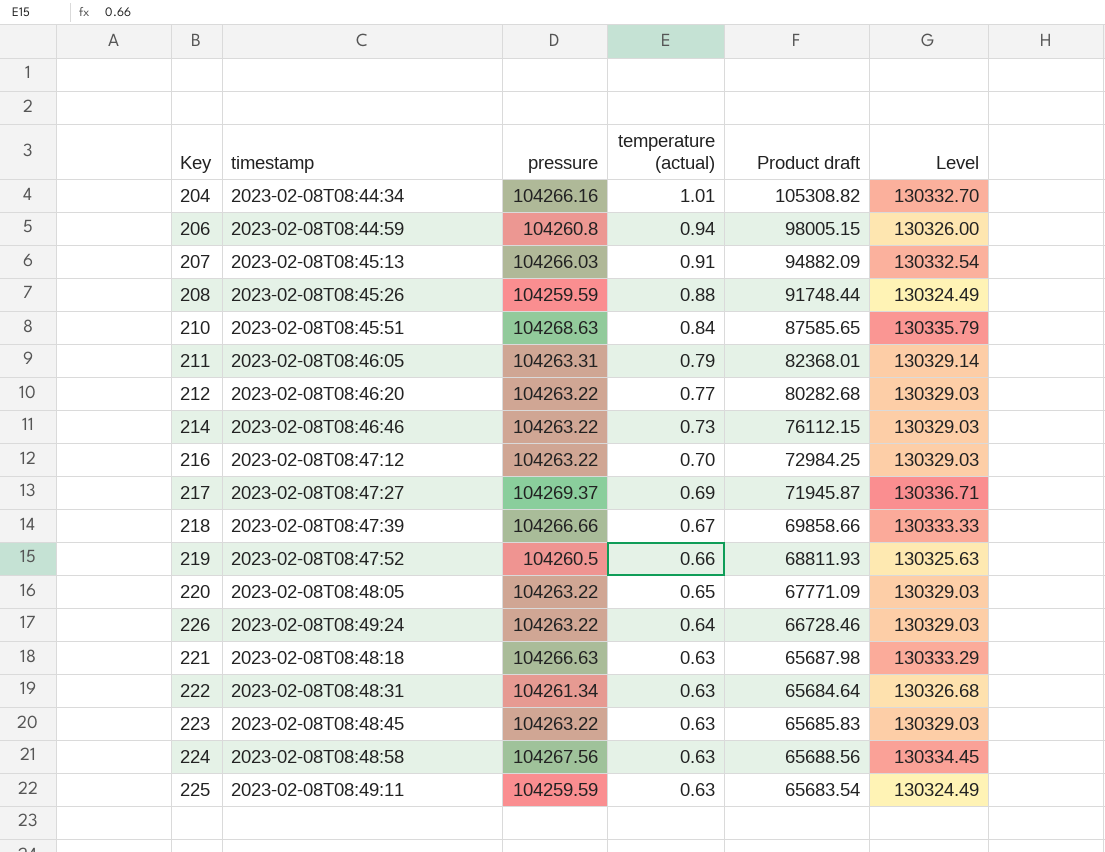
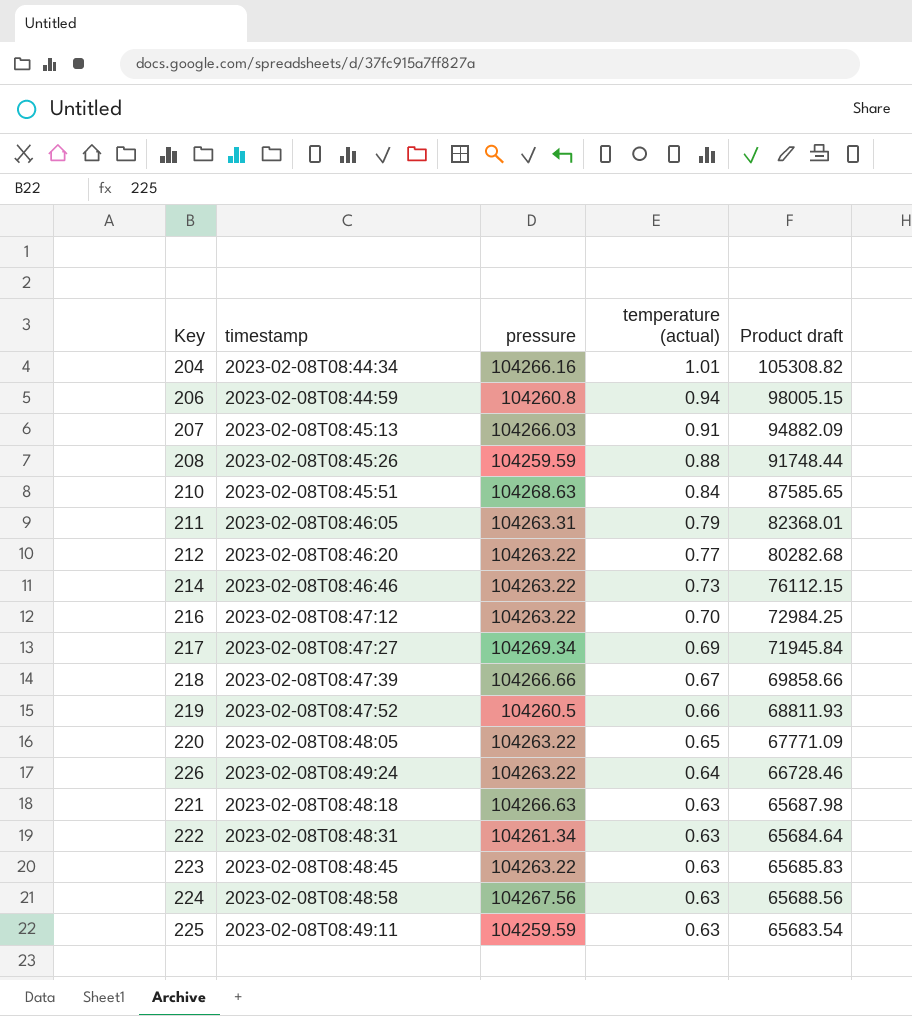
column Level | formula: [pressure] * 1.25 -> none
217 | pressure: 104269.37 -> 104269.34
217 | Product draft: 71945.87 -> 71945.84

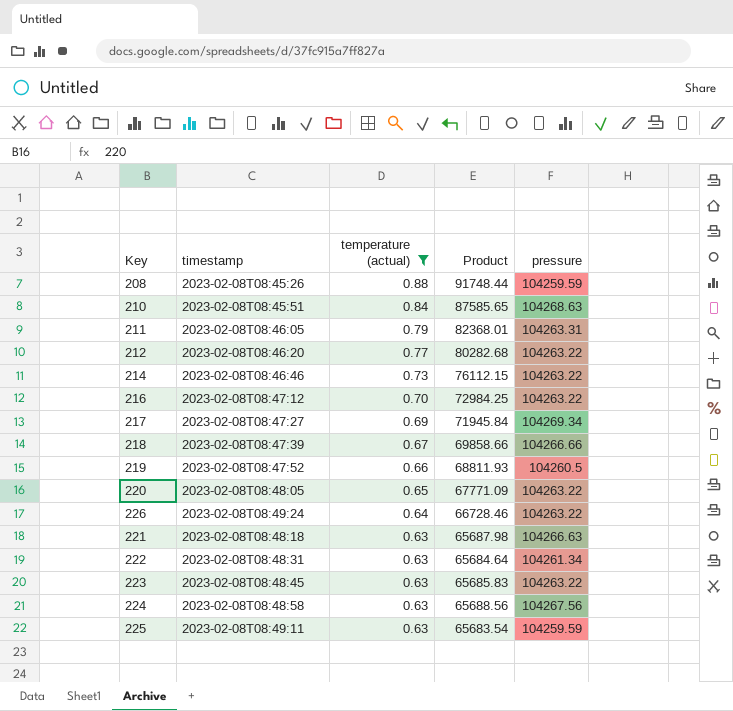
filter: none -> temperature (actual) <= 0.88
column name: Product draft -> Product
column pressure | position: 3 -> 5

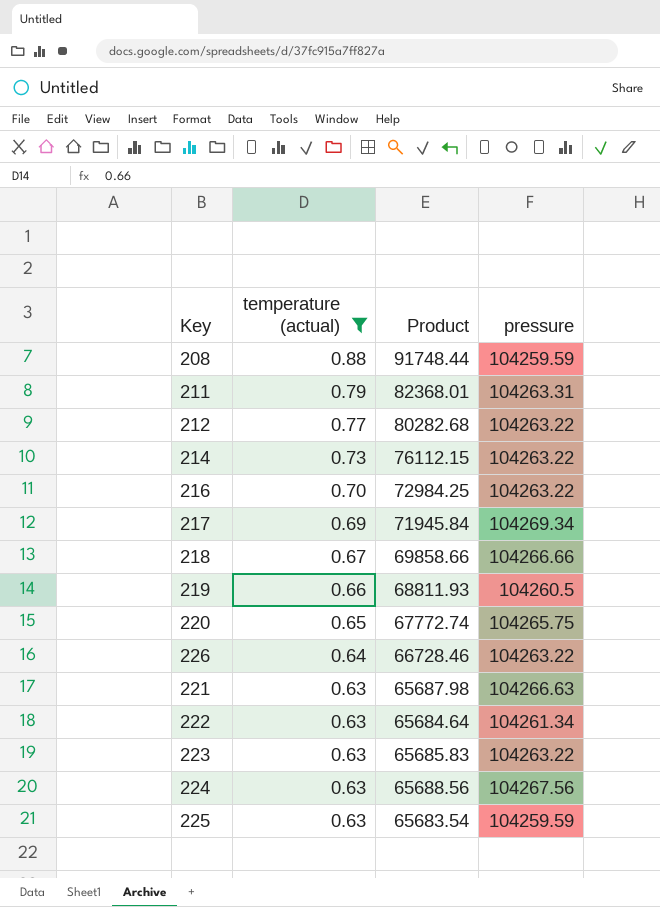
column timestamp | position: 2 -> none
row 210: 2023-02-08T08:45:51 | 0.84 | 87585.65 | 104268.63 -> none
220 | Product: 67771.09 -> 67772.74
220 | pressure: 104263.22 -> 104265.75

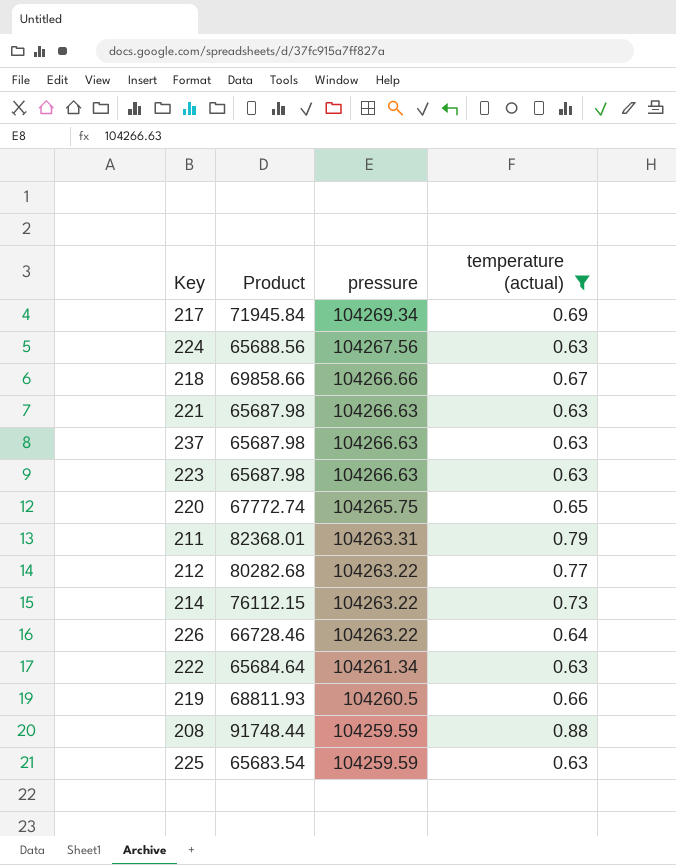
row order: temperature (actual) descending -> pressure descending
column temperature (actual) | position: 2 -> 4
row 216: 0.70 | 72984.25 | 104263.22 -> none
row 237: none -> 65687.98 | 104266.63 | 0.63
223 | Product: 65685.83 -> 65687.98
223 | pressure: 104263.22 -> 104266.63

